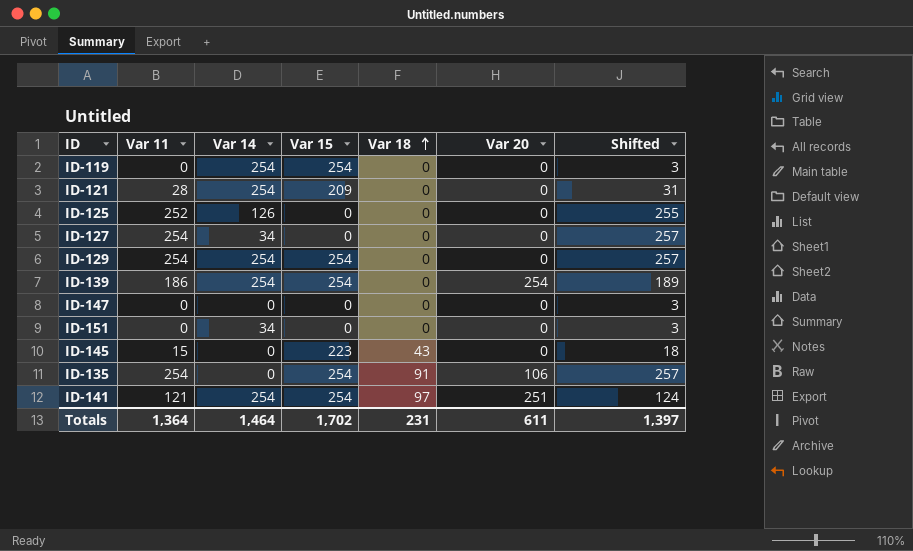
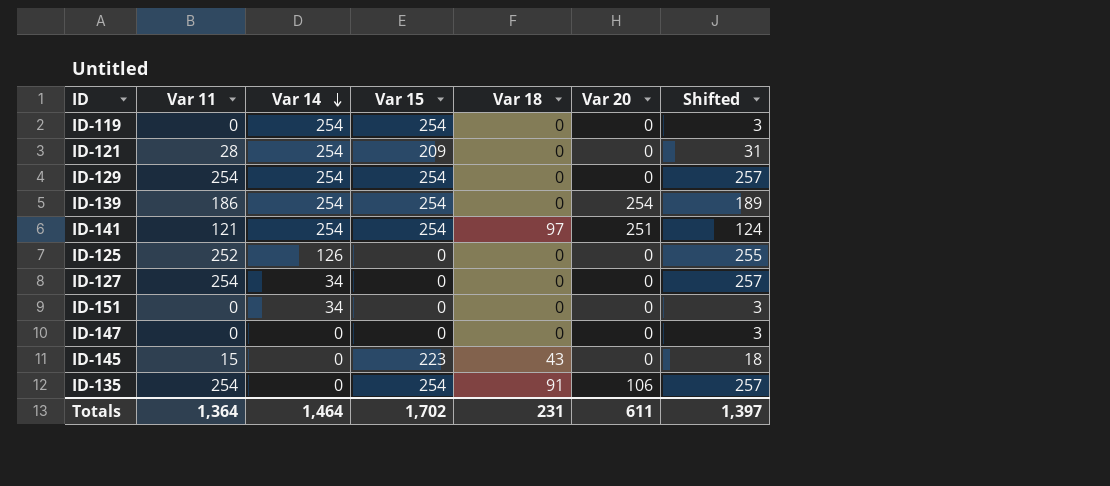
row order: Var 18 ascending -> Var 14 descending

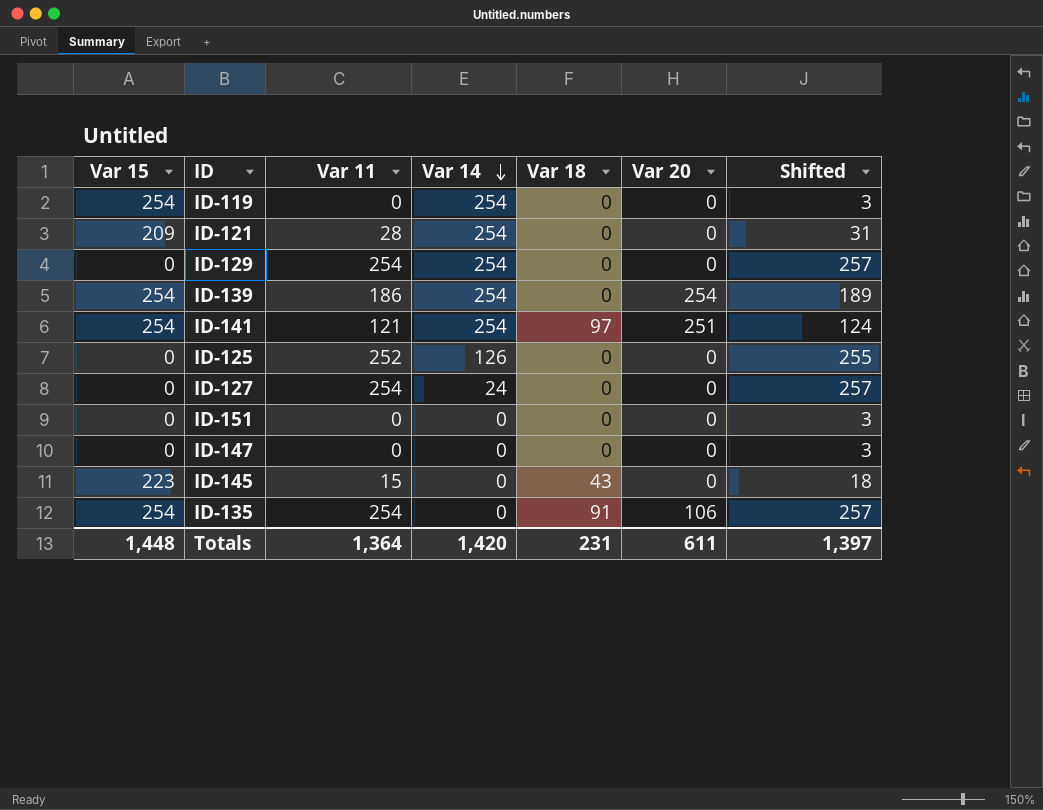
column Var 15 | position: 4 -> 1
ID-129 | Var 15: 254 -> 0
ID-127 | Var 14: 34 -> 24
ID-151 | Var 14: 34 -> 0
Totals | Var 15: 1,702 -> 1,448
Totals | Var 14: 1,464 -> 1,420

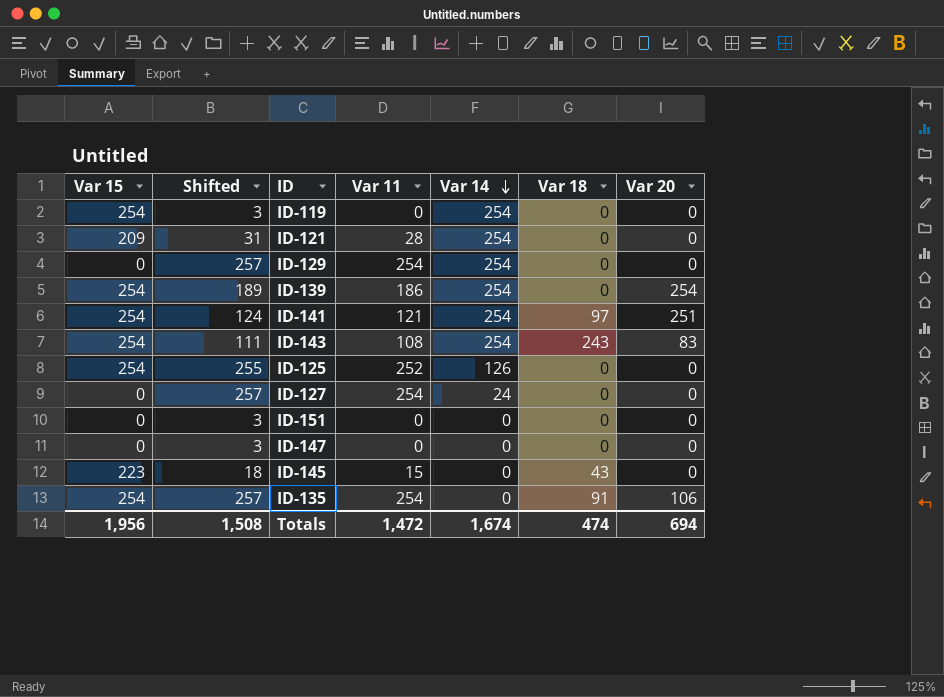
column Shifted | position: 7 -> 2
row ID-143: none -> 254 | 111 | 108 | 254 | 243 | 83
ID-125 | Var 15: 0 -> 254
Totals | Var 15: 1,448 -> 1,956
Totals | Shifted: 1,397 -> 1,508
Totals | Var 11: 1,364 -> 1,472
Totals | Var 14: 1,420 -> 1,674
Totals | Var 18: 231 -> 474
Totals | Var 20: 611 -> 694

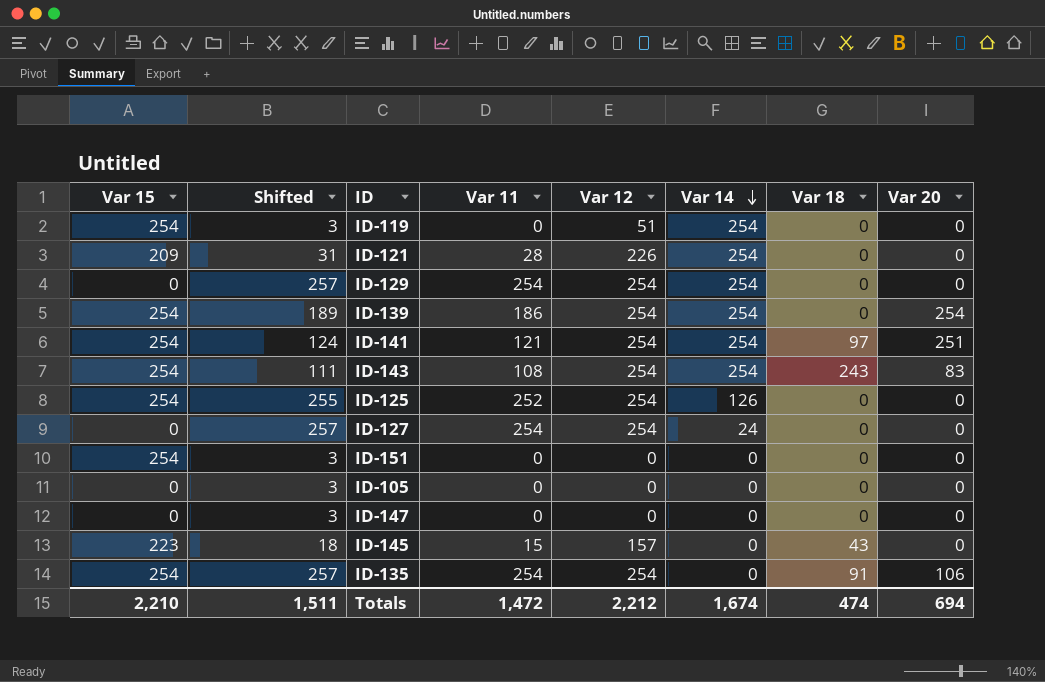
column Var 12 | position: none -> 5
ID-151 | Var 15: 0 -> 254
row ID-105: none -> 0 | 3 | 0 | 0 | 0 | 0 | 0
Totals | Var 15: 1,956 -> 2,210
Totals | Shifted: 1,508 -> 1,511

